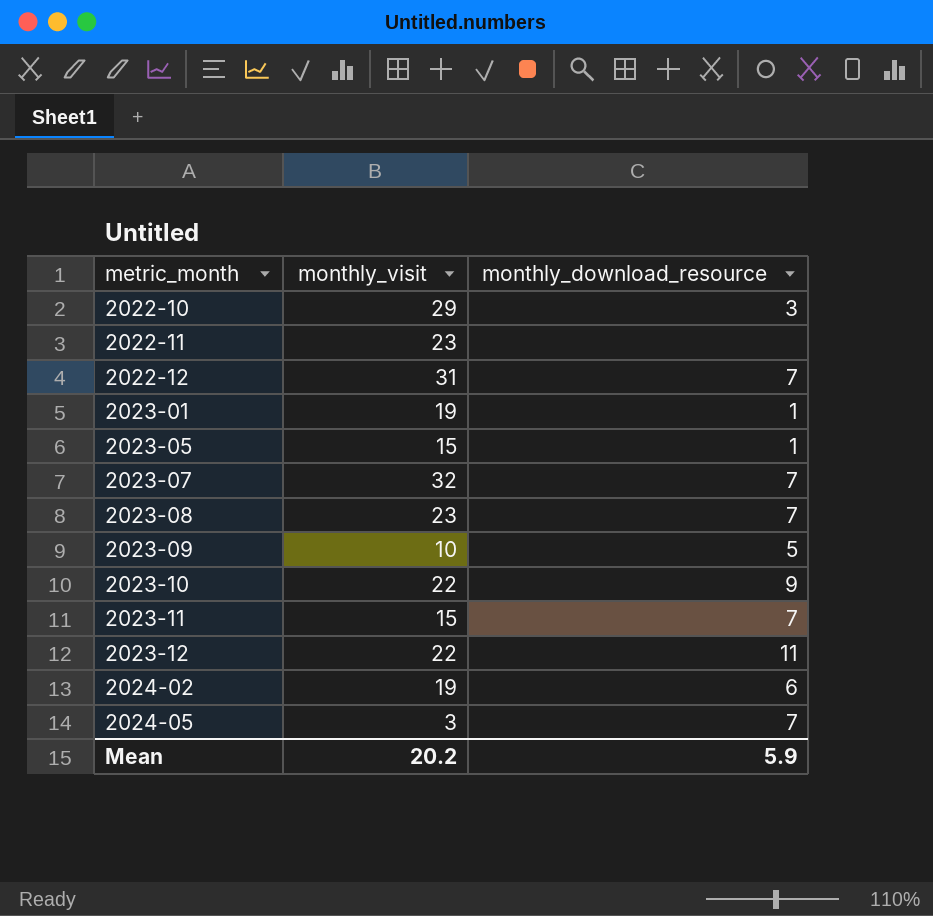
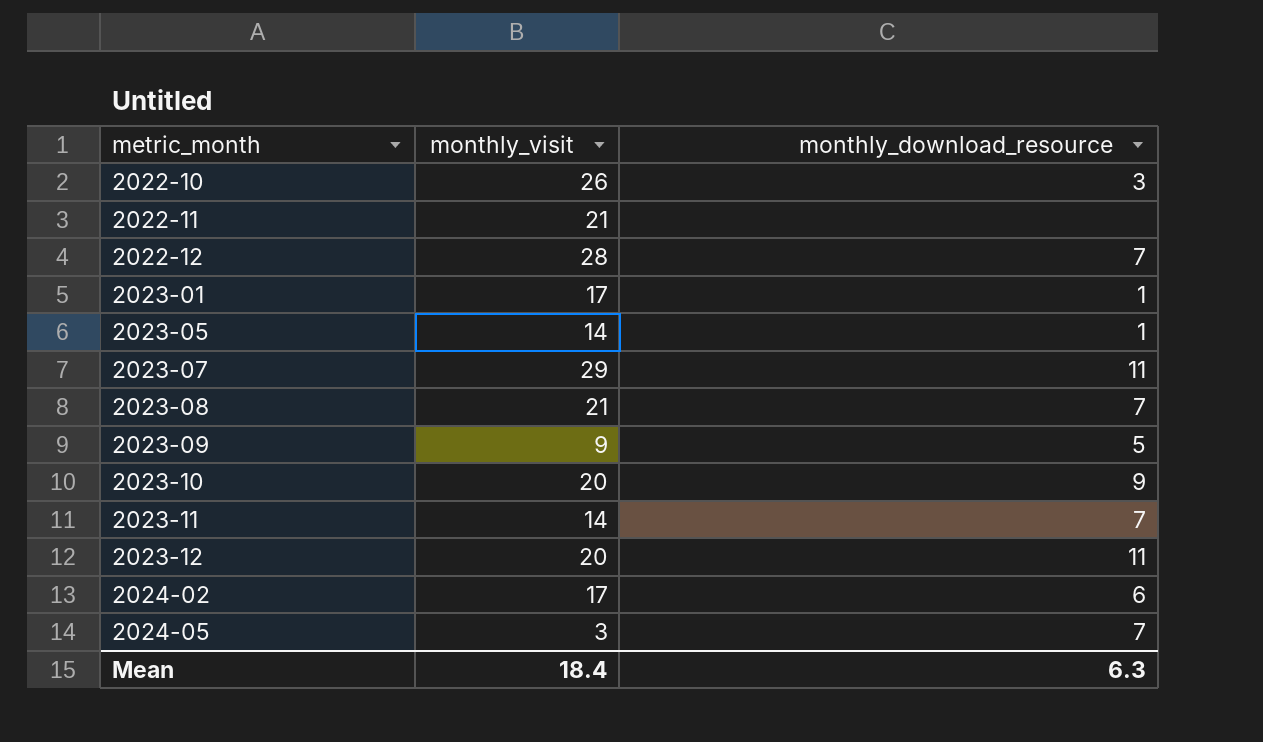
2022-10 | monthly_visit: 29 -> 26
2022-11 | monthly_visit: 23 -> 21
2022-12 | monthly_visit: 31 -> 28
2023-01 | monthly_visit: 19 -> 17
2023-05 | monthly_visit: 15 -> 14
2023-07 | monthly_visit: 32 -> 29
2023-07 | monthly_download_resource: 7 -> 11
2023-08 | monthly_visit: 23 -> 21
2023-09 | monthly_visit: 10 -> 9
2023-10 | monthly_visit: 22 -> 20
2023-11 | monthly_visit: 15 -> 14
2023-12 | monthly_visit: 22 -> 20
2024-02 | monthly_visit: 19 -> 17
Mean | monthly_visit: 20.2 -> 18.4
Mean | monthly_download_resource: 5.9 -> 6.3

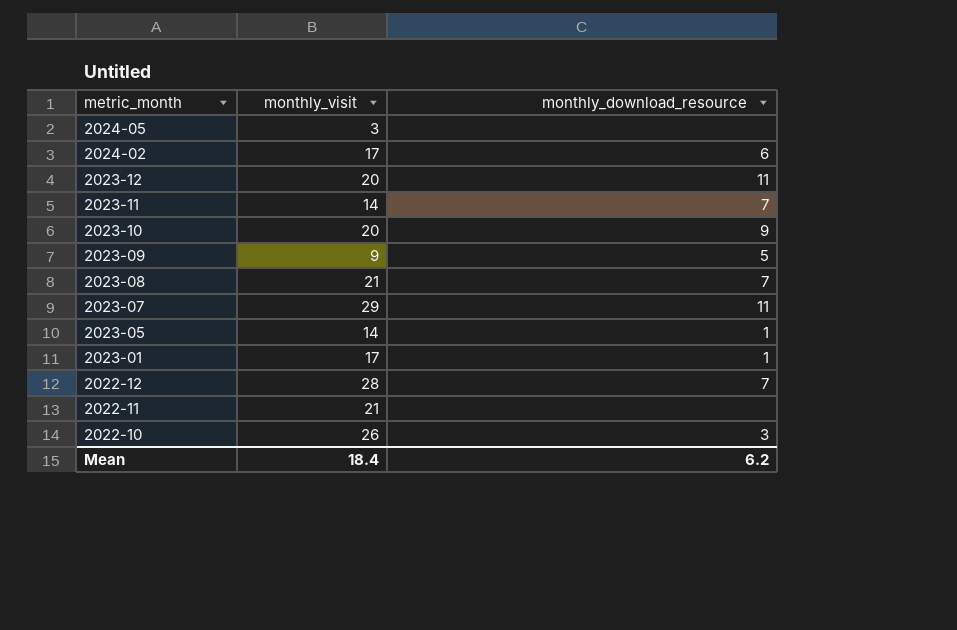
row order: metric_month ascending -> metric_month descending
2024-05 | monthly_download_resource: 7 -> none
Mean | monthly_download_resource: 6.3 -> 6.2

